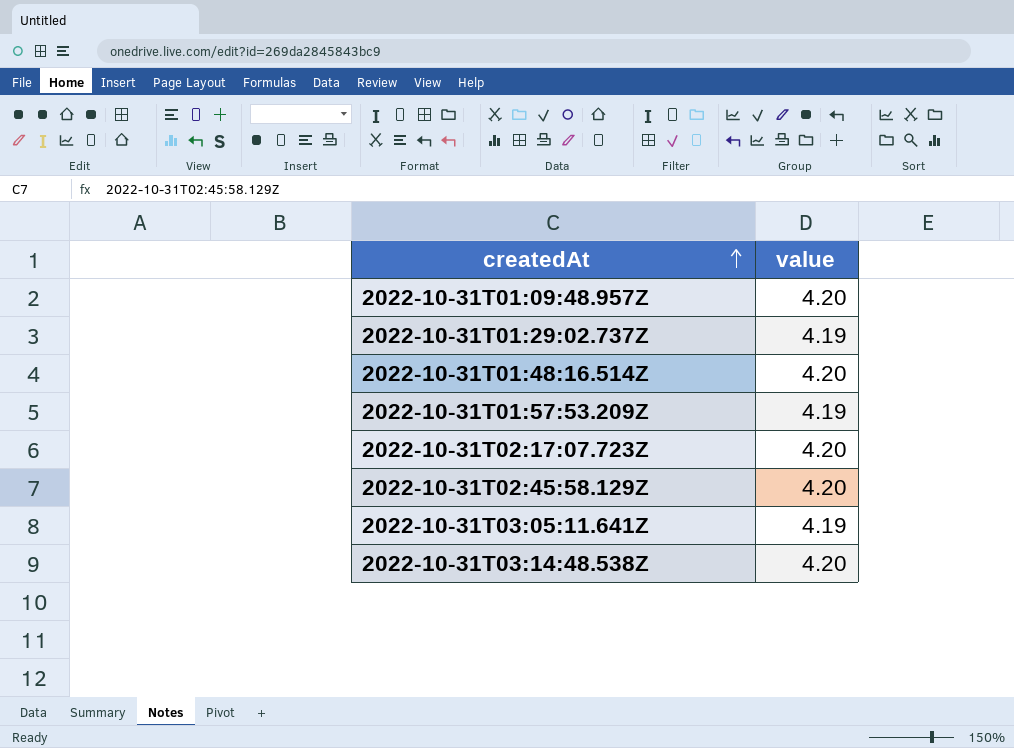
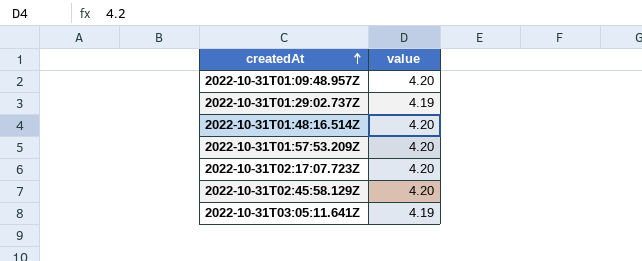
row 2022-10-31T03:14:48.538Z: 4.20 -> none
2022-10-31T01:57:53.209Z | value: 4.19 -> 4.20

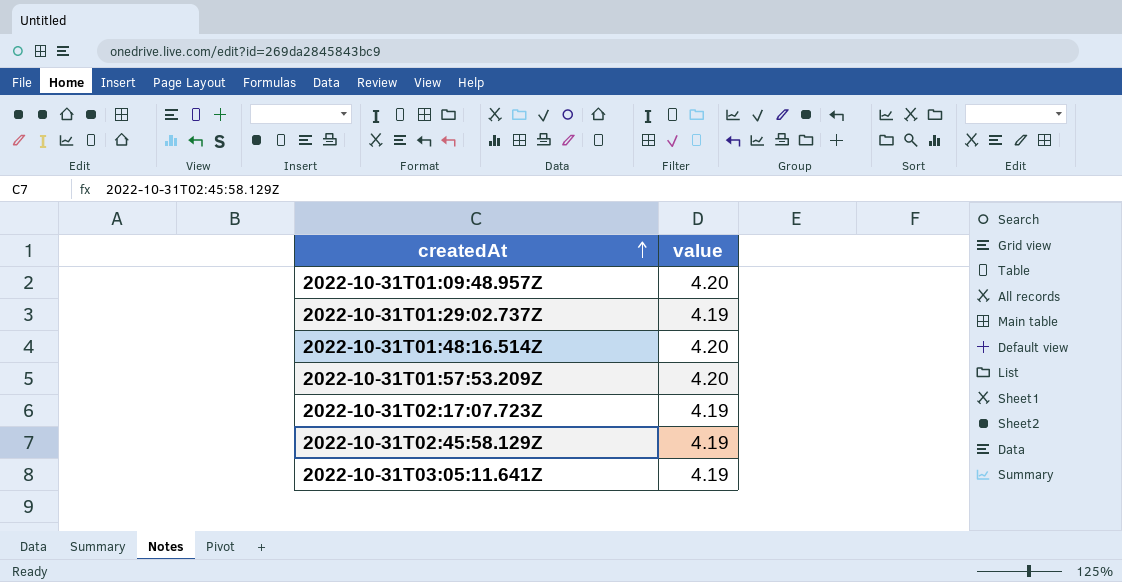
2022-10-31T02:17:07.723Z | value: 4.20 -> 4.19
2022-10-31T02:45:58.129Z | value: 4.20 -> 4.19

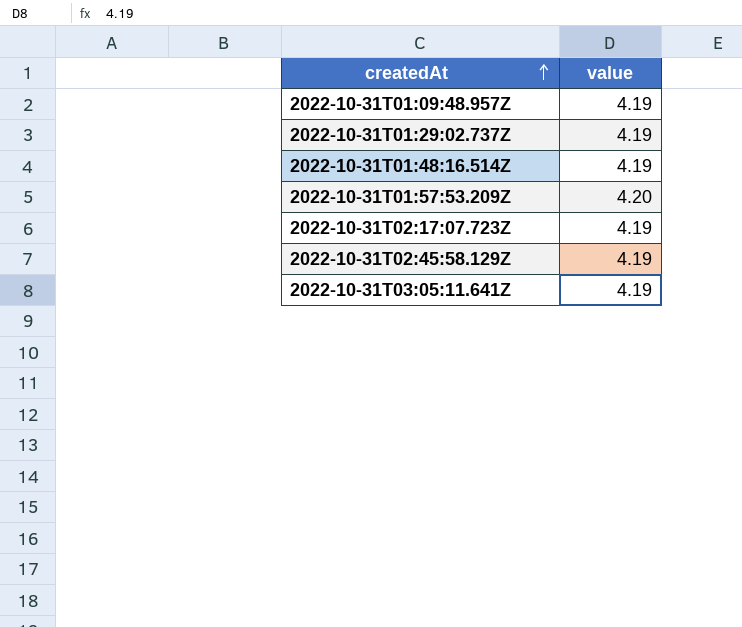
2022-10-31T01:09:48.957Z | value: 4.20 -> 4.19
2022-10-31T01:48:16.514Z | value: 4.20 -> 4.19

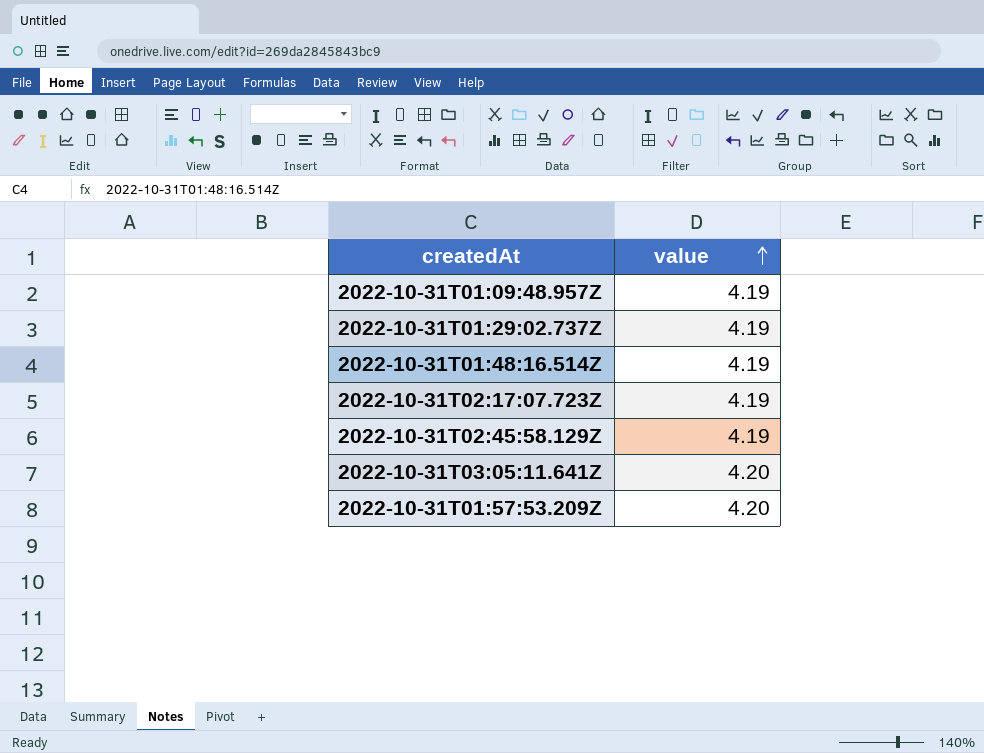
row order: createdAt ascending -> value ascending
2022-10-31T03:05:11.641Z | value: 4.19 -> 4.20

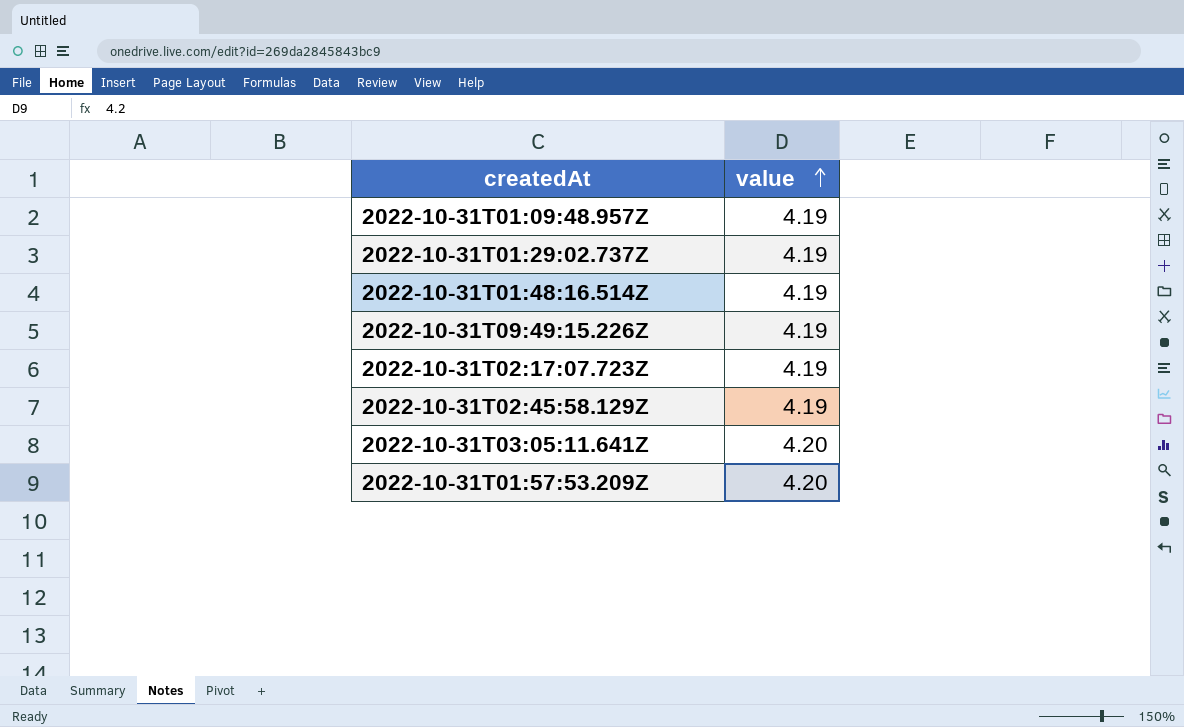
row 2022-10-31T09:49:15.226Z: none -> 4.19

